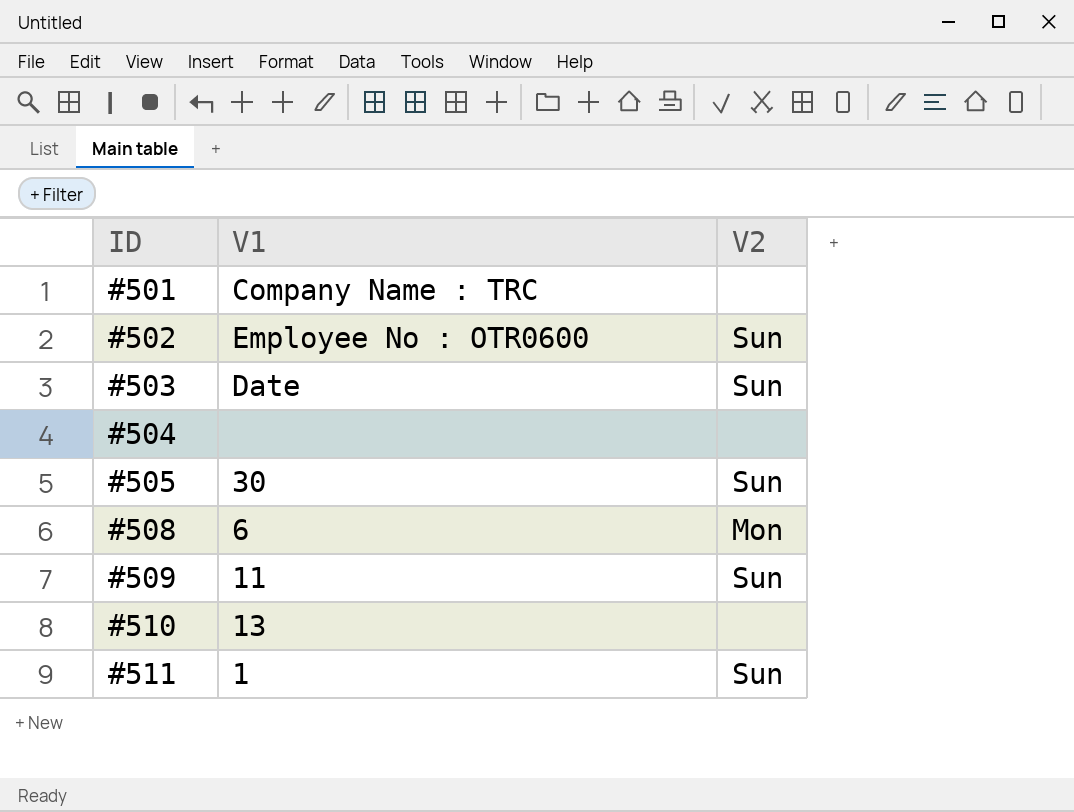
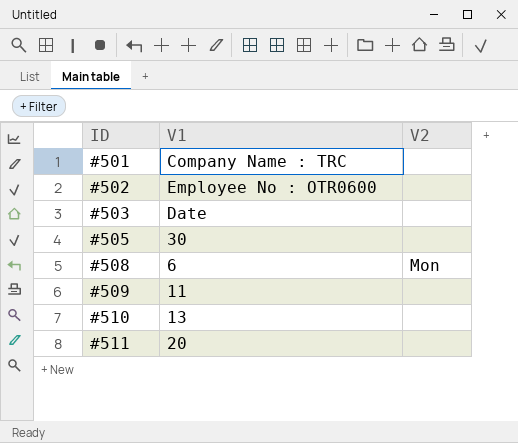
row #504: none | none -> none
#502 | V2: Sun -> none
#503 | V2: Sun -> none
#505 | V2: Sun -> none
#509 | V2: Sun -> none
#511 | V1: 1 -> 20
#511 | V2: Sun -> none

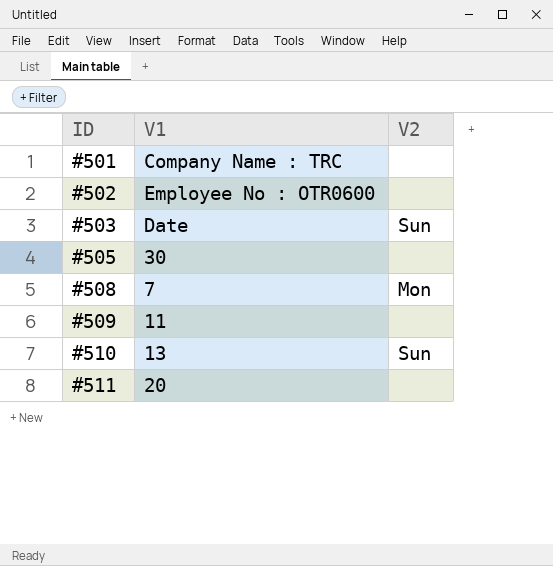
#503 | V2: none -> Sun
#508 | V1: 6 -> 7
#510 | V2: none -> Sun

